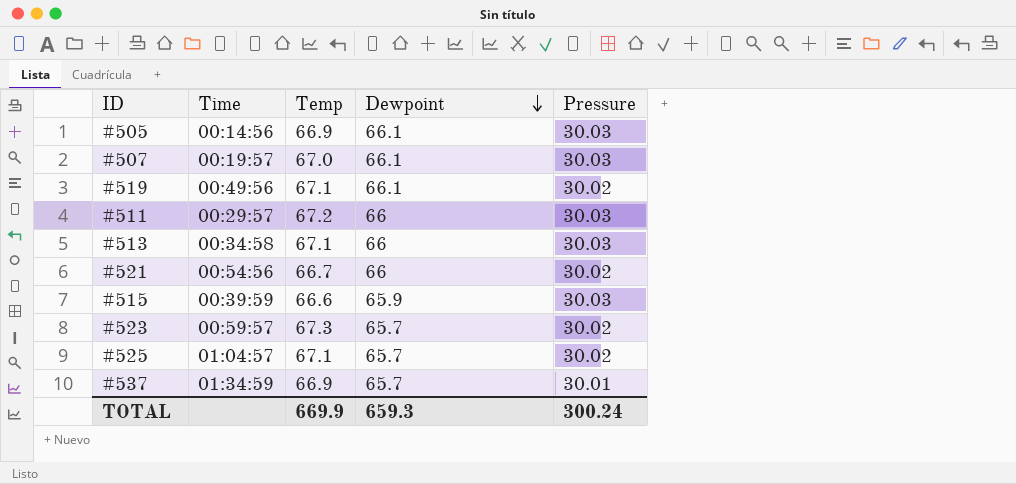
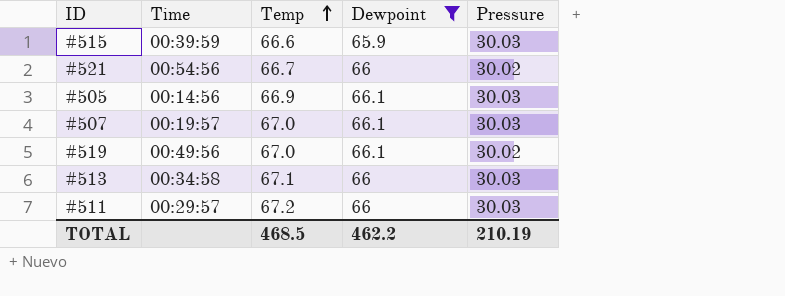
filter: none -> Dewpoint != 65.7
row order: Dewpoint descending -> Temp ascending
#519 | Temp: 67.1 -> 67.0
TOTAL | Temp: 669.9 -> 468.5
TOTAL | Dewpoint: 659.3 -> 462.2
TOTAL | Pressure: 300.24 -> 210.19

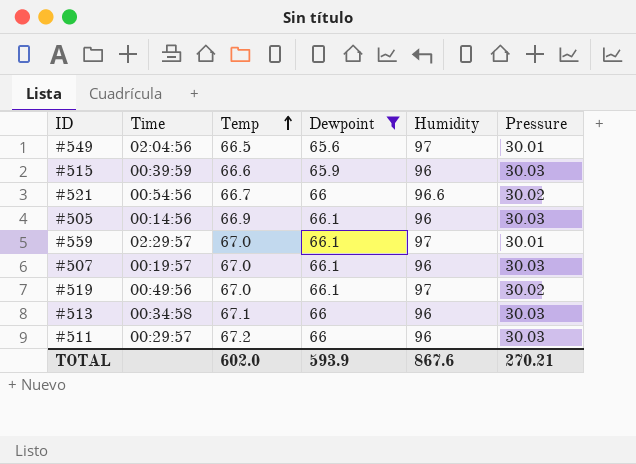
column Humidity | position: none -> 5
row #549: none -> 02:04:56 | 66.5 | 65.6 | 97 | 30.01
row #559: none -> 02:29:57 | 67.0 | 66.1 | 97 | 30.01
TOTAL | Temp: 468.5 -> 602.0
TOTAL | Dewpoint: 462.2 -> 593.9
TOTAL | Pressure: 210.19 -> 270.21

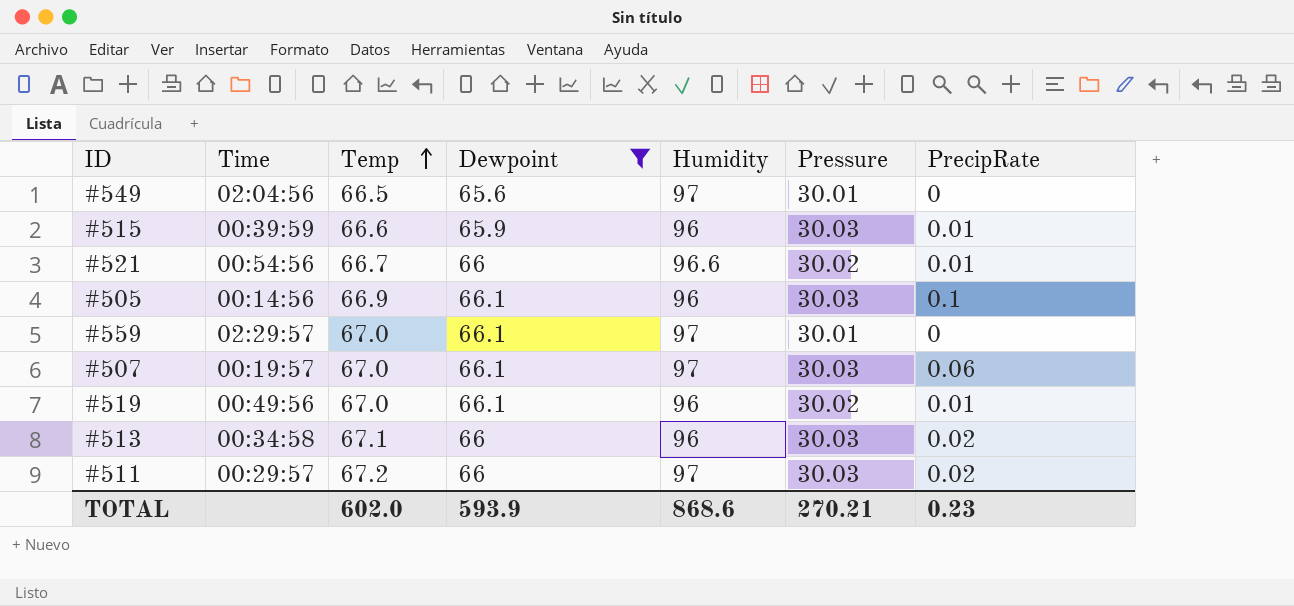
column PrecipRate | position: none -> 7
#507 | Humidity: 96 -> 97
#519 | Humidity: 97 -> 96
#511 | Humidity: 96 -> 97
TOTAL | Humidity: 867.6 -> 868.6

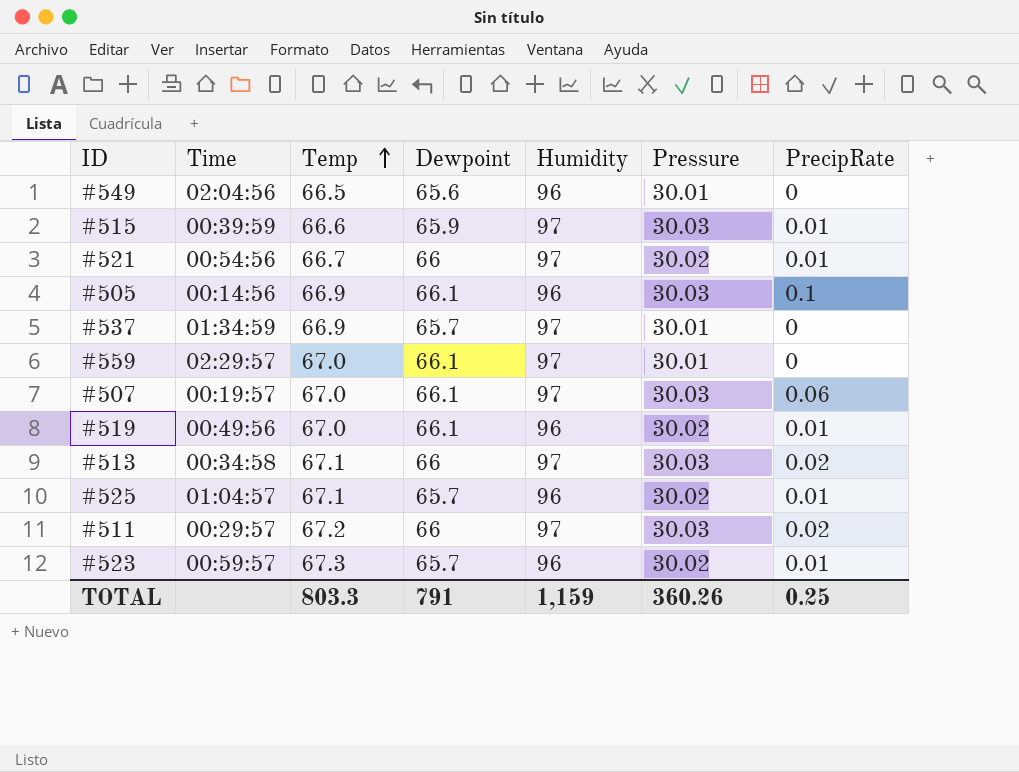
filter: Dewpoint != 65.7 -> none
#549 | Humidity: 97 -> 96
#515 | Humidity: 96 -> 97
#521 | Humidity: 96.6 -> 97
#513 | Humidity: 96 -> 97
TOTAL | Temp: 602.0 -> 803.3
TOTAL | Dewpoint: 593.9 -> 791
TOTAL | Humidity: 868.6 -> 1,159
TOTAL | Pressure: 270.21 -> 360.26
TOTAL | PrecipRate: 0.23 -> 0.25

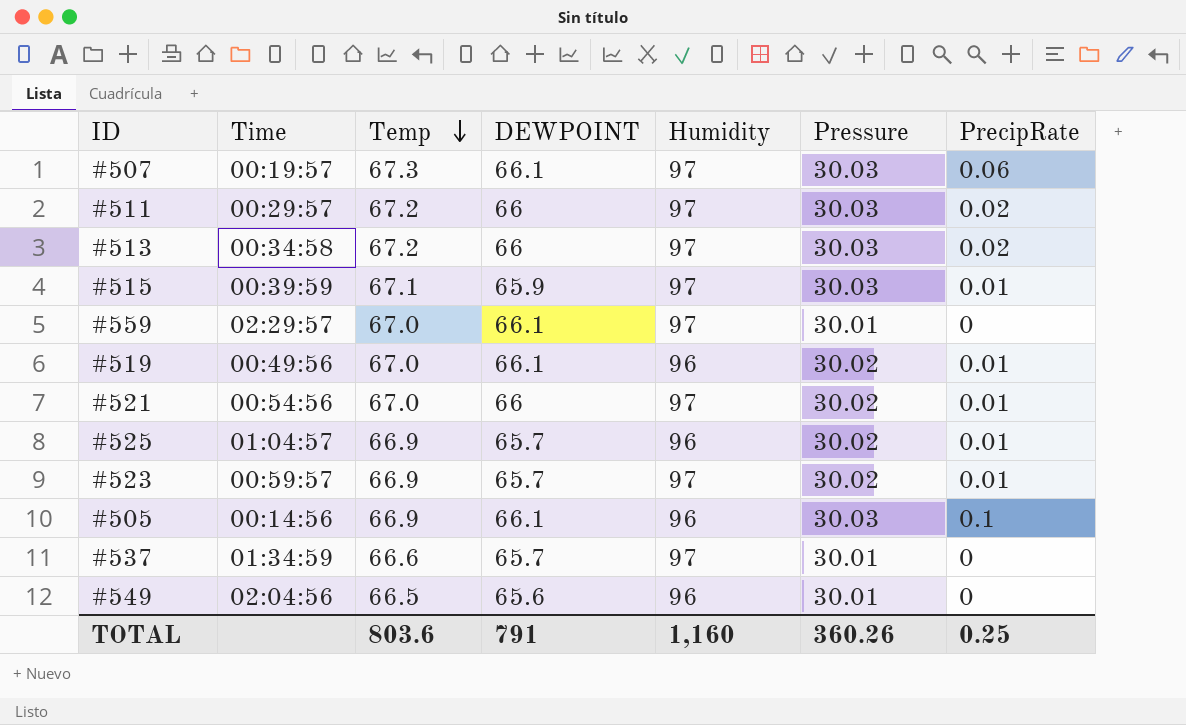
row order: Temp ascending -> Temp descending
column name: Dewpoint -> DEWPOINT
#507 | Temp: 67.0 -> 67.3
#513 | Temp: 67.1 -> 67.2
#515 | Temp: 66.6 -> 67.1
#521 | Temp: 66.7 -> 67.0
#525 | Temp: 67.1 -> 66.9
#523 | Temp: 67.3 -> 66.9
#523 | Humidity: 96 -> 97
#537 | Temp: 66.9 -> 66.6
TOTAL | Temp: 803.3 -> 803.6
TOTAL | Humidity: 1,159 -> 1,160

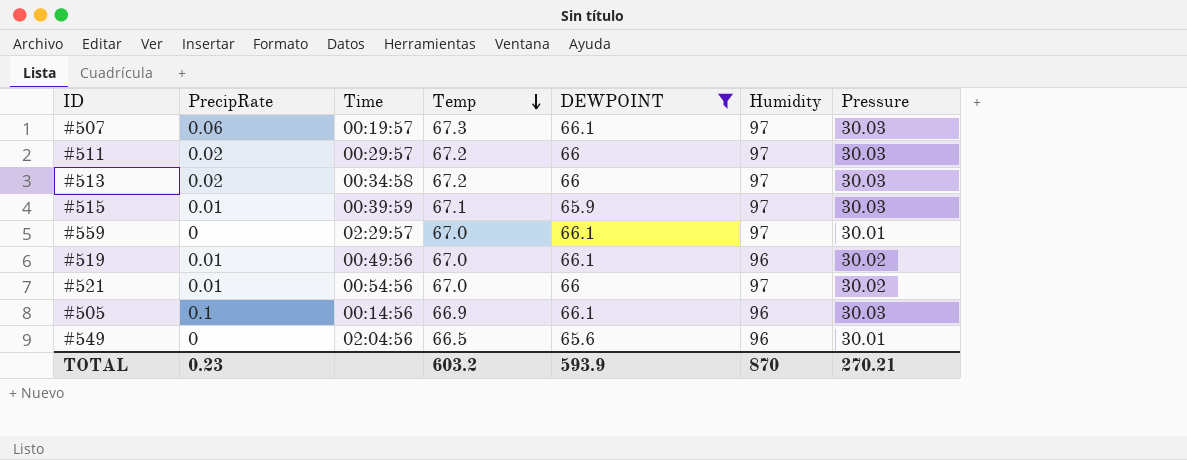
filter: none -> DEWPOINT != 65.7
column PrecipRate | position: 7 -> 2
TOTAL | PrecipRate: 0.25 -> 0.23
TOTAL | Temp: 803.6 -> 603.2
TOTAL | DEWPOINT: 791 -> 593.9
TOTAL | Humidity: 1,160 -> 870
TOTAL | Pressure: 360.26 -> 270.21

